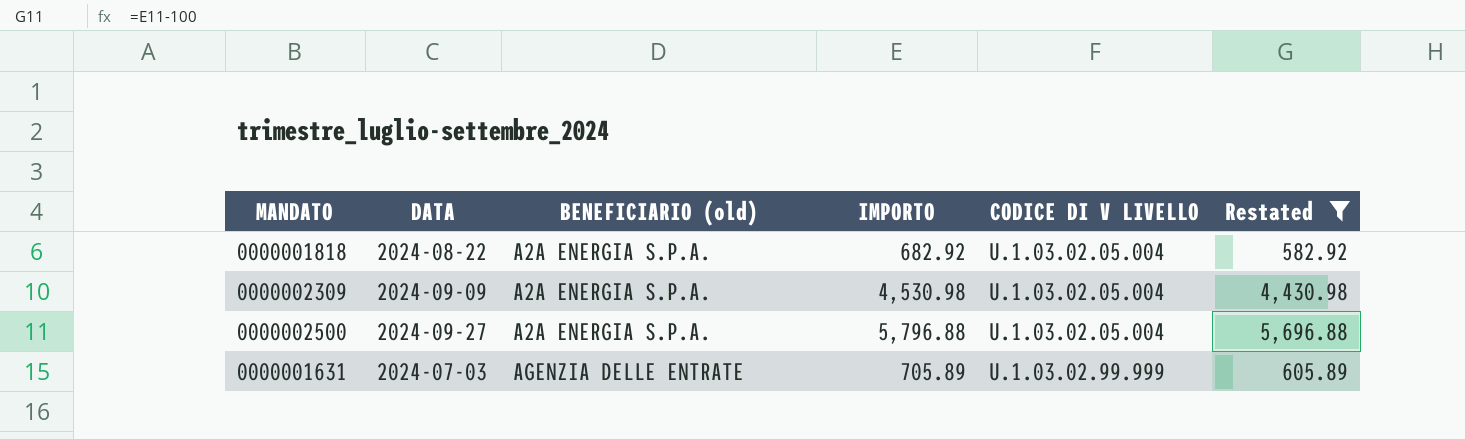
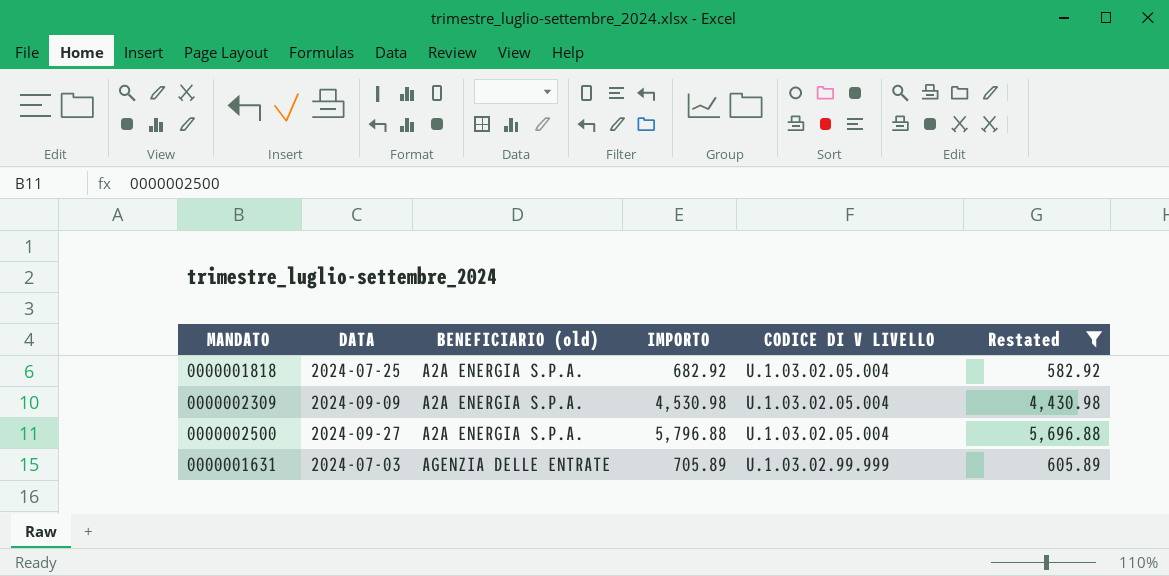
0000001818 | DATA: 2024-08-22 -> 2024-07-25

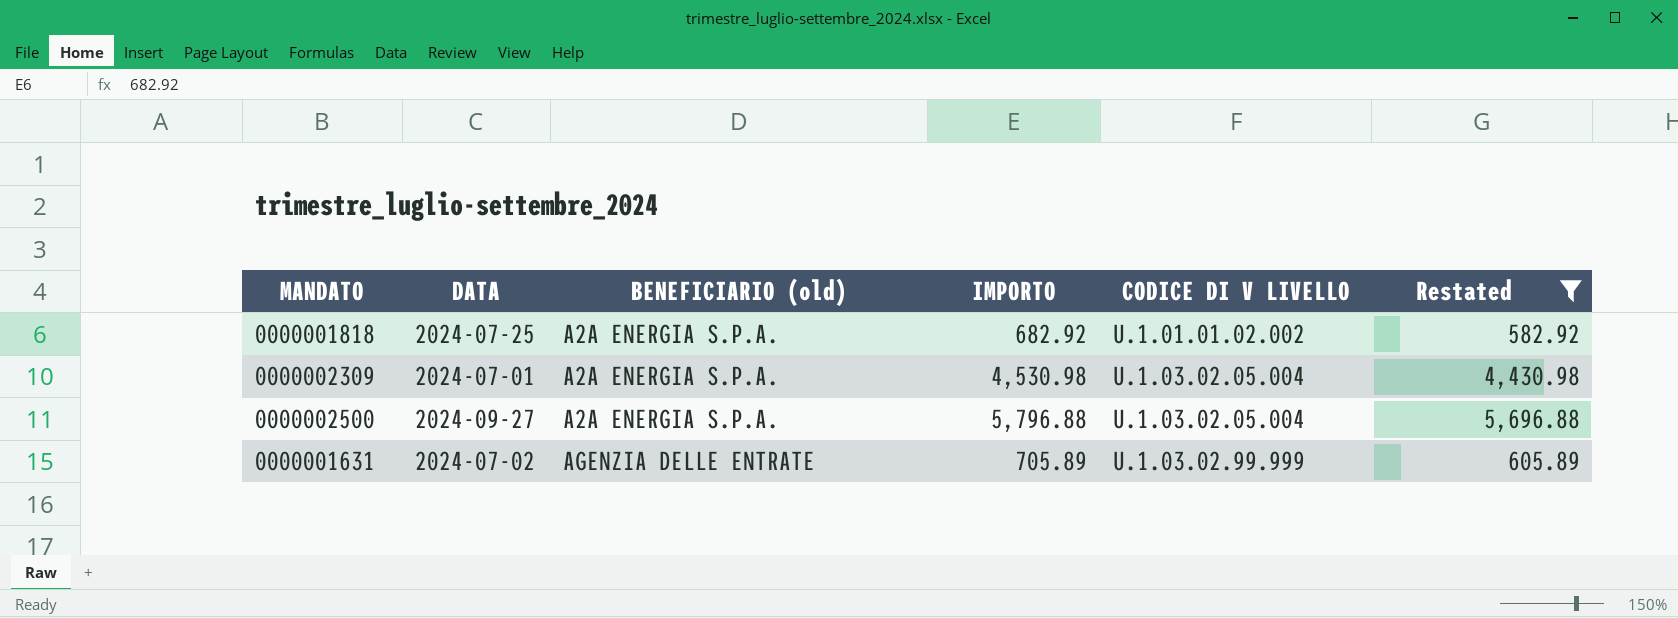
0000001818 | CODICE DI V LIVELLO: U.1.03.02.05.004 -> U.1.01.01.02.002
0000002309 | DATA: 2024-09-09 -> 2024-07-01
0000001631 | DATA: 2024-07-03 -> 2024-07-02

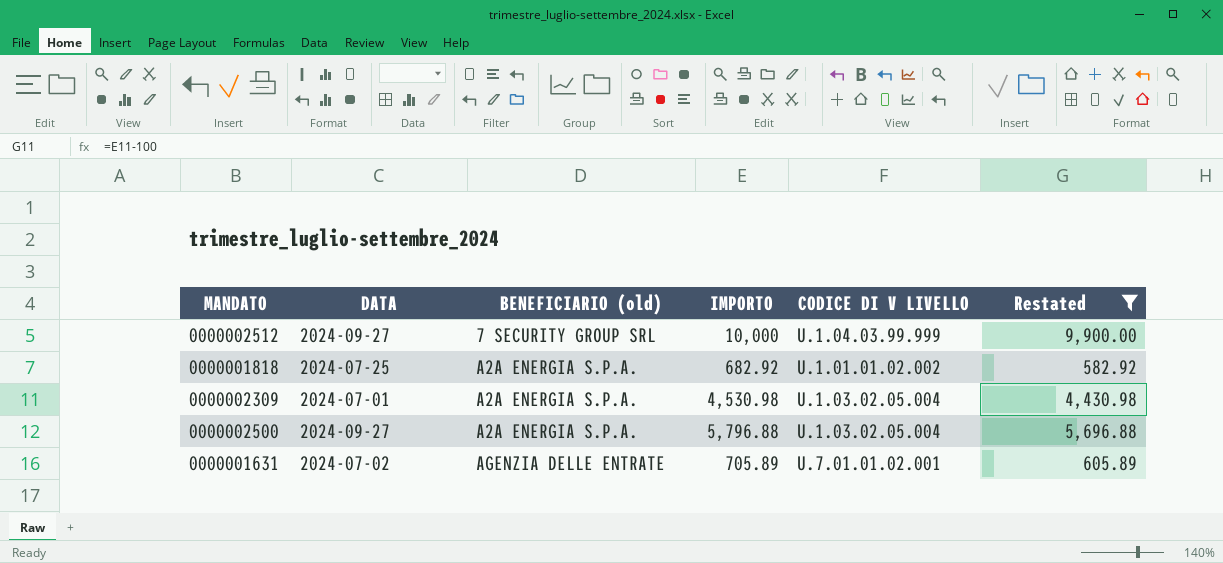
row 0000002512: none -> 2024-09-27 | 7 SECURITY GROUP SRL | 10,000 | U.1.04.03.99.999 | 9,900.00
0000001631 | CODICE DI V LIVELLO: U.1.03.02.99.999 -> U.7.01.01.02.001

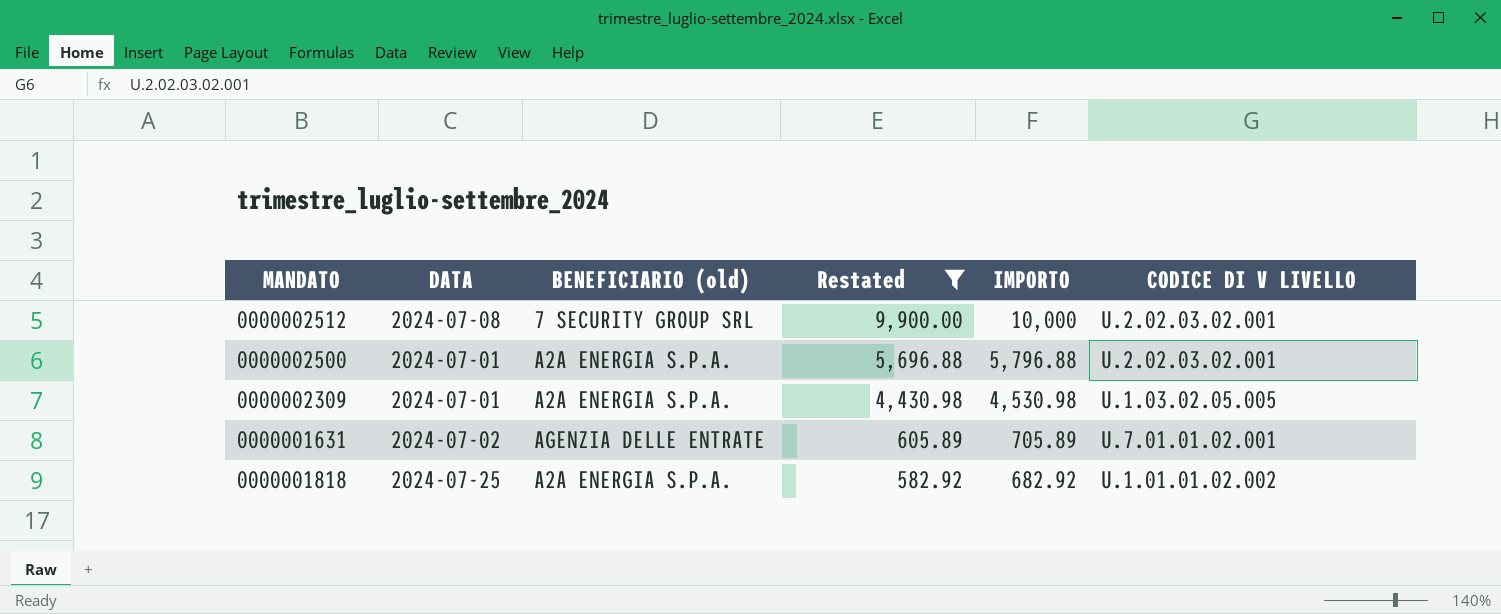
row order: BENEFICIARIO (old) ascending -> Restated descending
column Restated | position: 6 -> 4
0000002512 | DATA: 2024-09-27 -> 2024-07-08
0000002512 | CODICE DI V LIVELLO: U.1.04.03.99.999 -> U.2.02.03.02.001
0000002500 | DATA: 2024-09-27 -> 2024-07-01
0000002500 | CODICE DI V LIVELLO: U.1.03.02.05.004 -> U.2.02.03.02.001
0000002309 | CODICE DI V LIVELLO: U.1.03.02.05.004 -> U.1.03.02.05.005

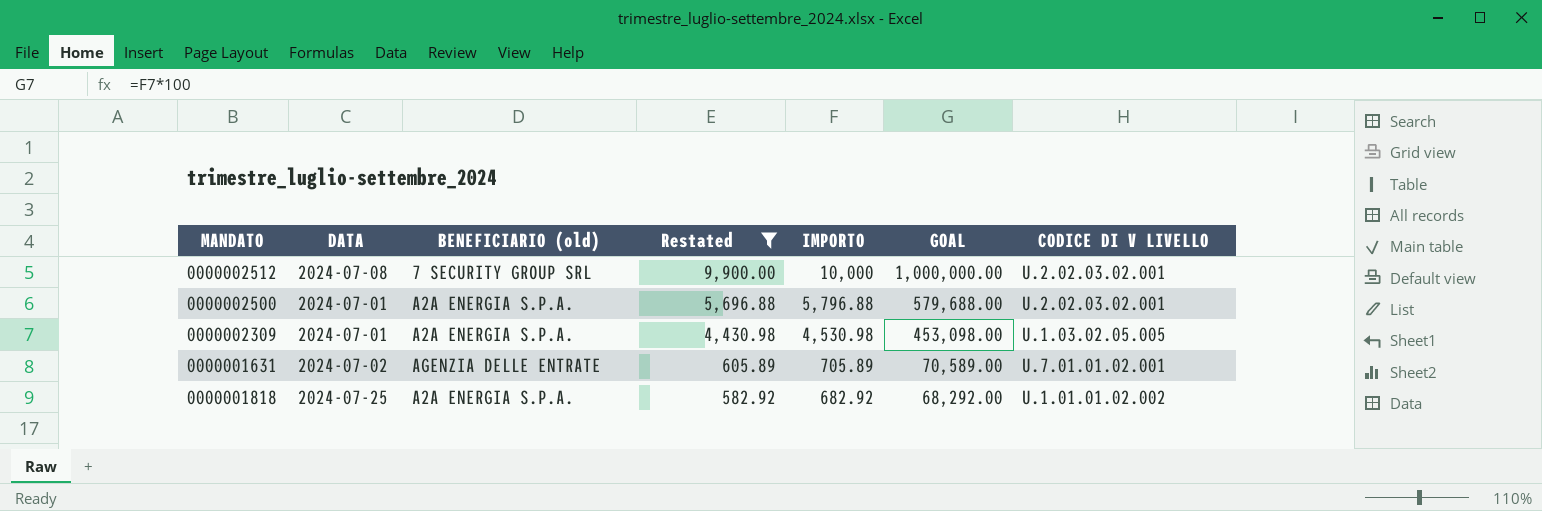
column GOAL | formula: none -> [IMPORTO] * 100

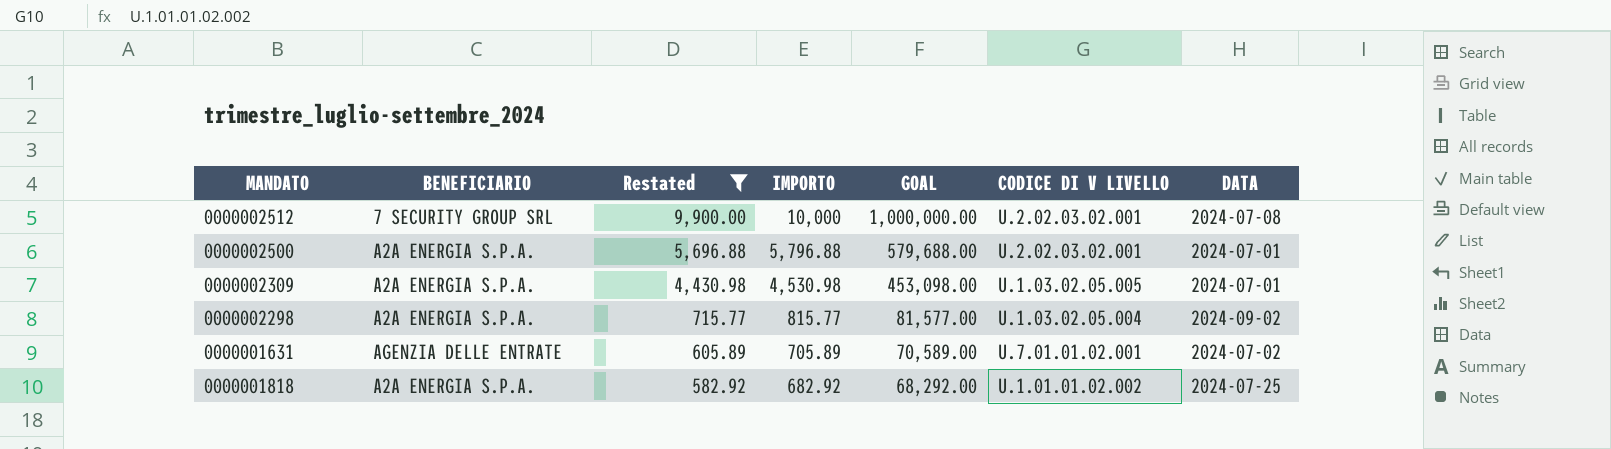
column name: BENEFICIARIO (old) -> BENEFICIARIO
column DATA | position: 2 -> 7
row 0000002298: none -> A2A ENERGIA S.P.A. | 715.77 | 815.77 | 81,577.00 | U.1.03.02.05.004 | 2024-09-02

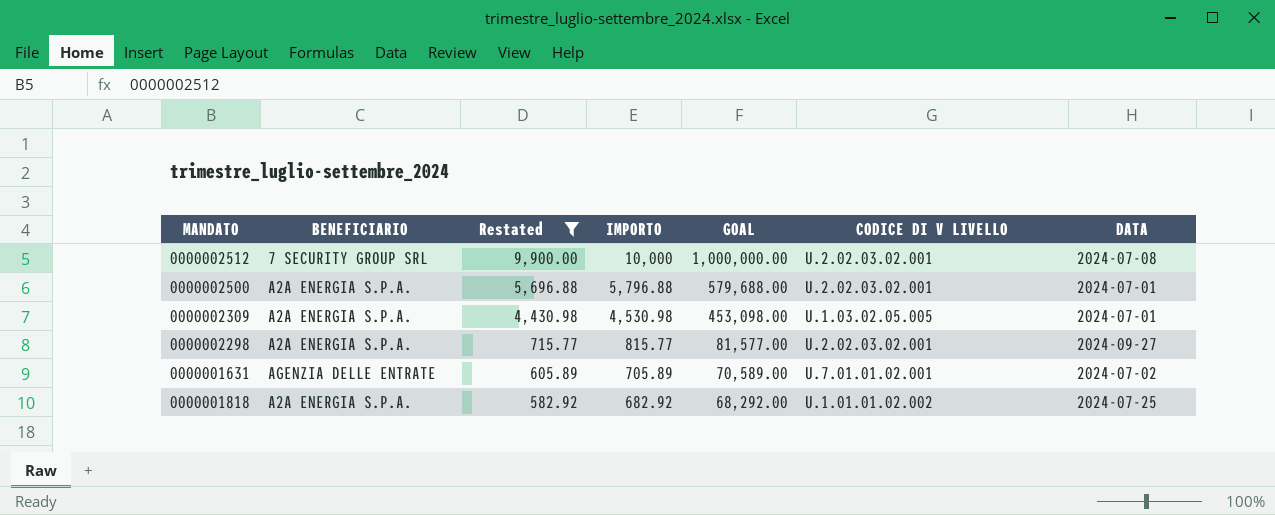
0000002298 | CODICE DI V LIVELLO: U.1.03.02.05.004 -> U.2.02.03.02.001
0000002298 | DATA: 2024-09-02 -> 2024-09-27

